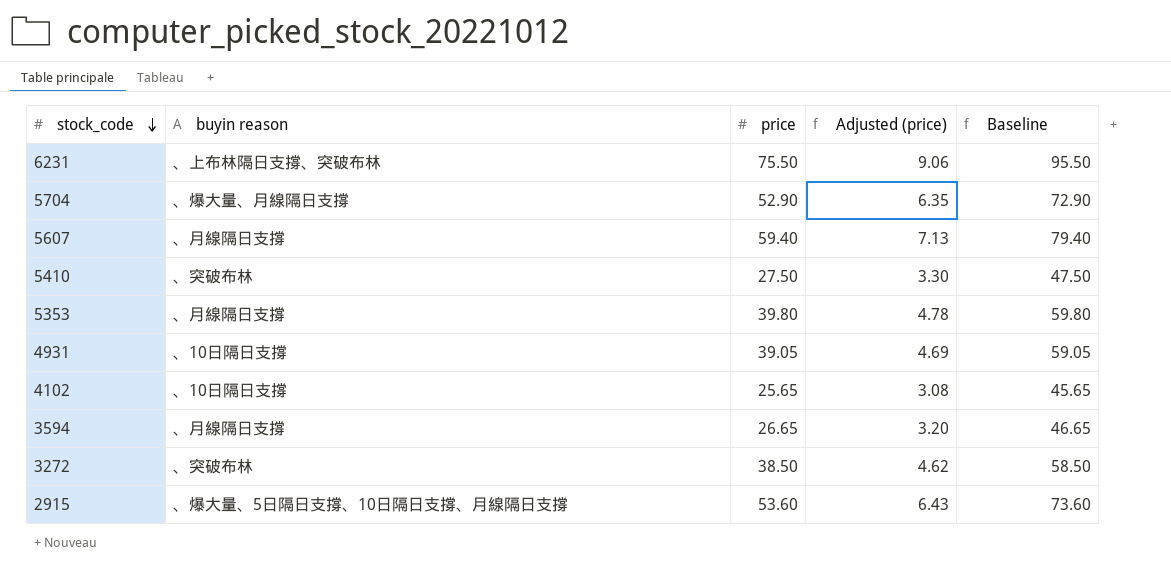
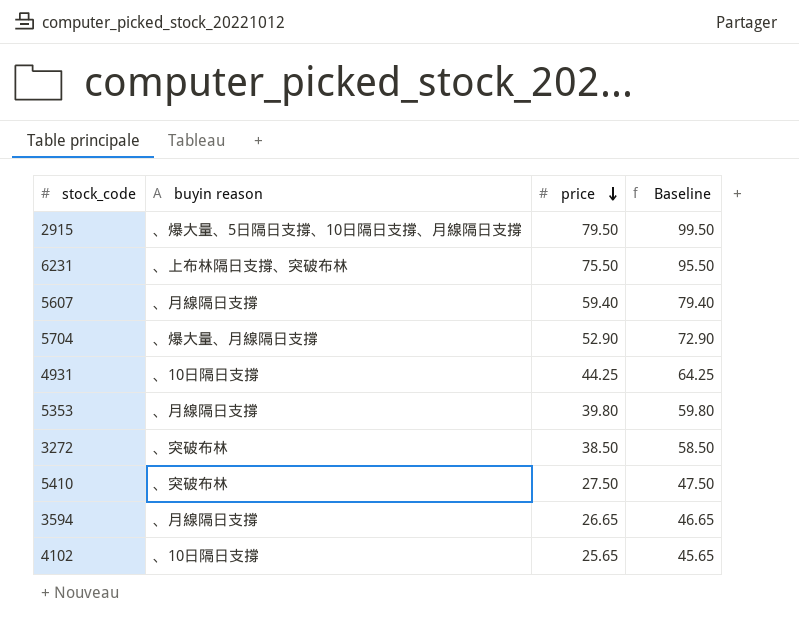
row order: stock_code descending -> price descending
column Adjusted (price) | formula: [price] * 0.12 -> none
2915 | price: 53.60 -> 79.50
2915 | Baseline: 73.60 -> 99.50
4931 | price: 39.05 -> 44.25
4931 | Baseline: 59.05 -> 64.25

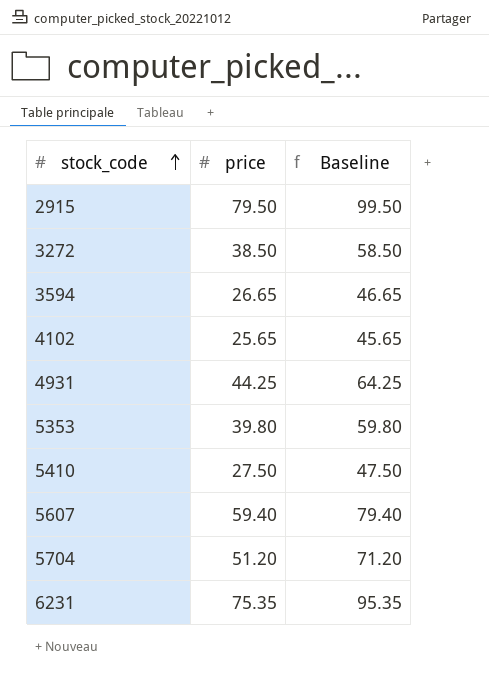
row order: price descending -> stock_code ascending
column buyin reason | position: 2 -> none
5704 | price: 52.90 -> 51.20
5704 | Baseline: 72.90 -> 71.20
6231 | price: 75.50 -> 75.35
6231 | Baseline: 95.50 -> 95.35

